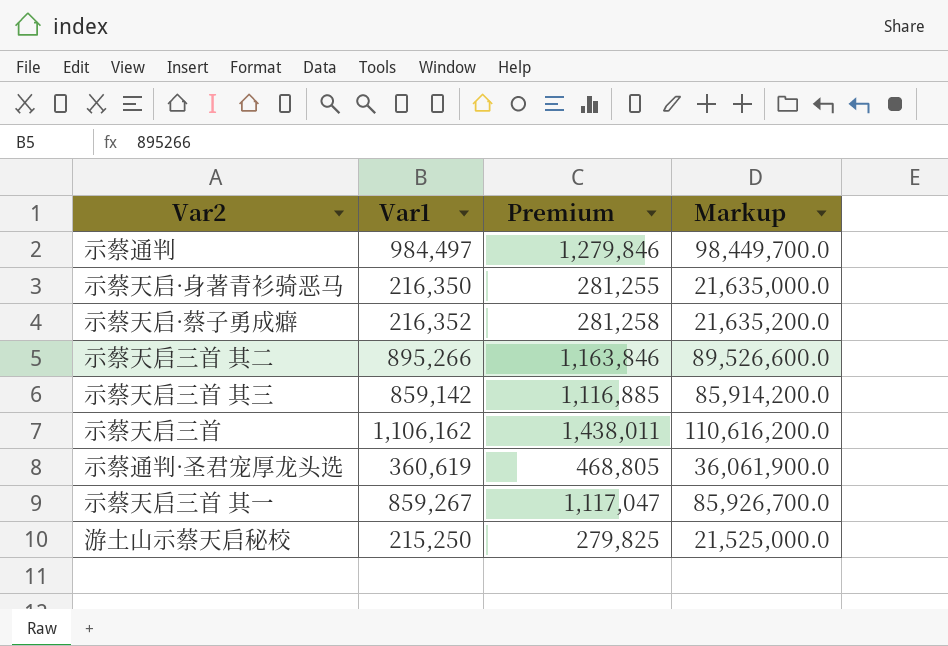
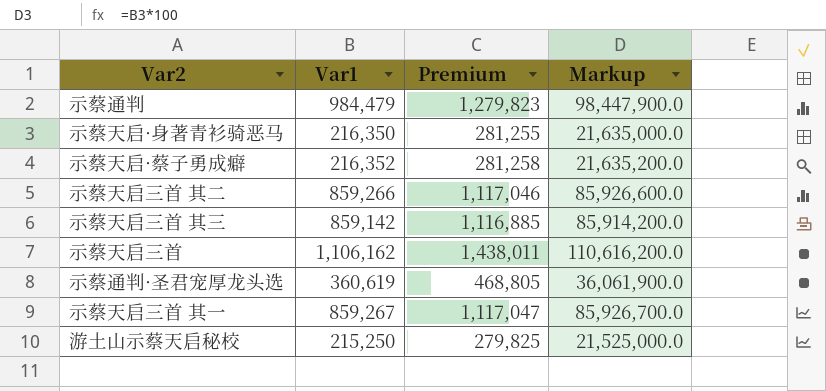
示蔡通判 | Var1: 984,497 -> 984,479
示蔡通判 | Premium: 1,279,846 -> 1,279,823
示蔡通判 | Markup: 98,449,700.0 -> 98,447,900.0
示蔡天启三首 其二 | Var1: 895,266 -> 859,266
示蔡天启三首 其二 | Premium: 1,163,846 -> 1,117,046
示蔡天启三首 其二 | Markup: 89,526,600.0 -> 85,926,600.0

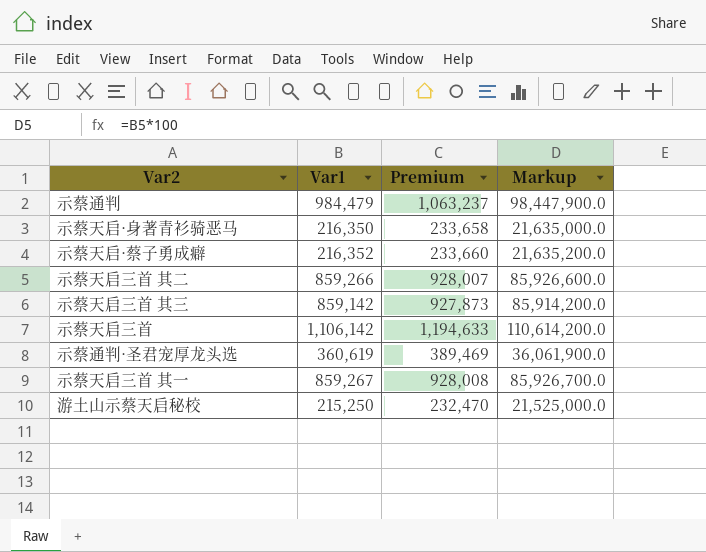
column Premium | formula: [Var1] * 1.3 -> [Var1] * 1.08
示蔡天启三首 | Var1: 1,106,162 -> 1,106,142
示蔡天启三首 | Markup: 110,616,200.0 -> 110,614,200.0

